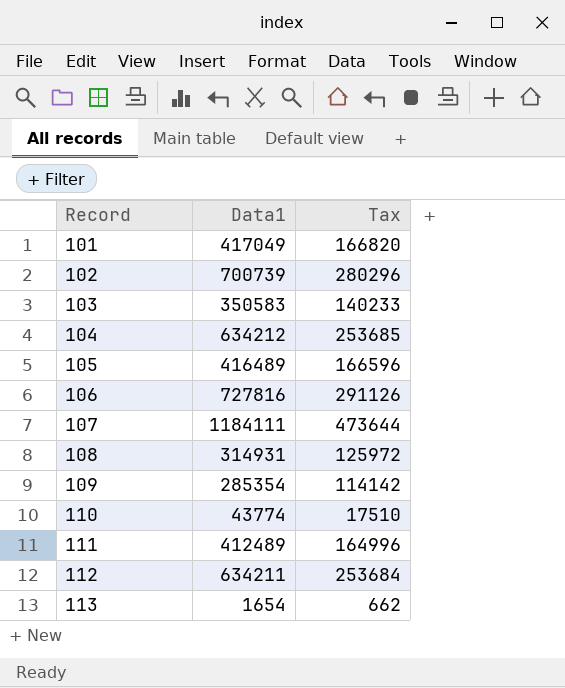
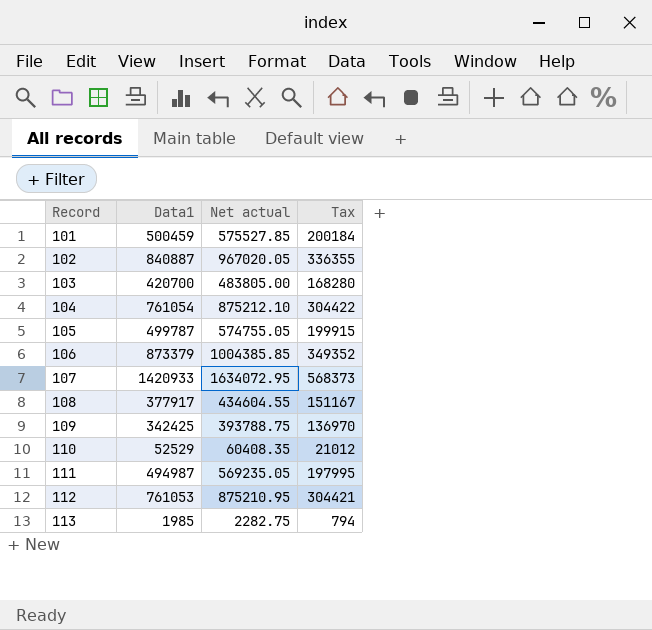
column Net actual | formula: none -> [Data1] * 1.15
101 | Data1: 417049 -> 500459
101 | Tax: 166820 -> 200184
102 | Data1: 700739 -> 840887
102 | Tax: 280296 -> 336355
103 | Data1: 350583 -> 420700
103 | Tax: 140233 -> 168280
104 | Data1: 634212 -> 761054
104 | Tax: 253685 -> 304422
105 | Data1: 416489 -> 499787
105 | Tax: 166596 -> 199915
106 | Data1: 727816 -> 873379
106 | Tax: 291126 -> 349352
107 | Data1: 1184111 -> 1420933
107 | Tax: 473644 -> 568373
108 | Data1: 314931 -> 377917
108 | Tax: 125972 -> 151167
109 | Data1: 285354 -> 342425
109 | Tax: 114142 -> 136970
110 | Data1: 43774 -> 52529
110 | Tax: 17510 -> 21012
111 | Data1: 412489 -> 494987
111 | Tax: 164996 -> 197995
112 | Data1: 634211 -> 761053
112 | Tax: 253684 -> 304421
113 | Data1: 1654 -> 1985
113 | Tax: 662 -> 794

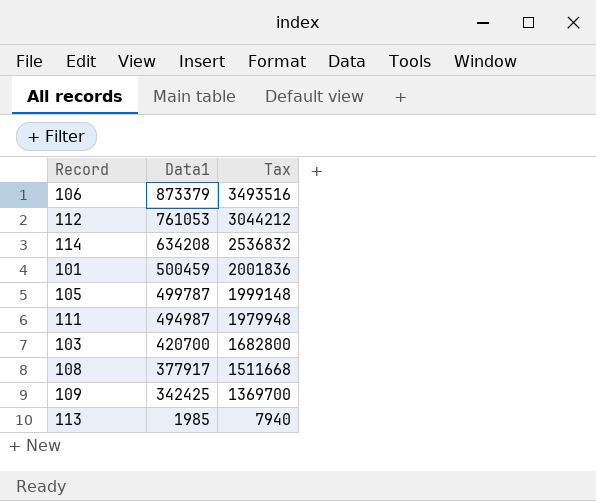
row order: Record ascending -> Data1 descending
column Net actual | formula: [Data1] * 1.15 -> none
column Tax | formula: [Data1] * 0.4 -> [Data1] * 4
row 102: 840887 | 967020.05 | 336355 -> none
row 104: 761054 | 875212.10 | 304422 -> none
row 107: 1420933 | 1634072.95 | 568373 -> none
row 110: 52529 | 60408.35 | 21012 -> none
row 114: none -> 634208 | 2536832

